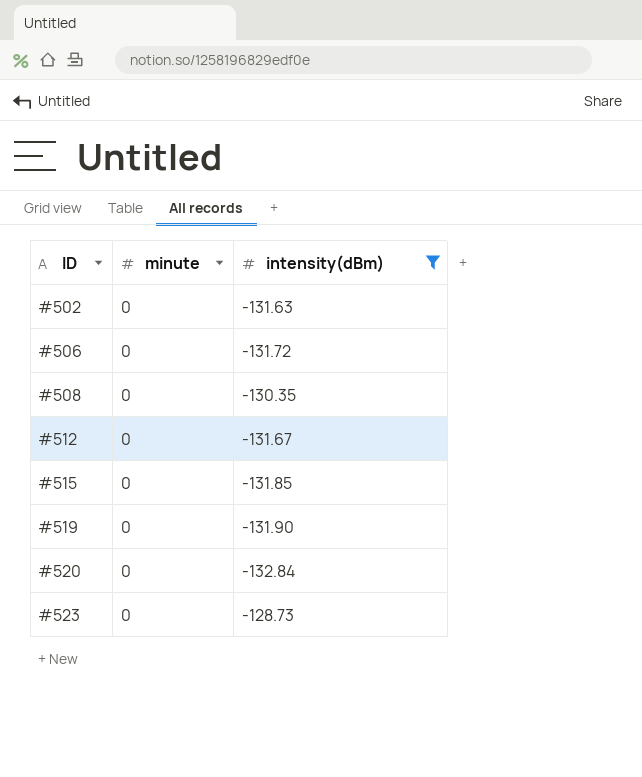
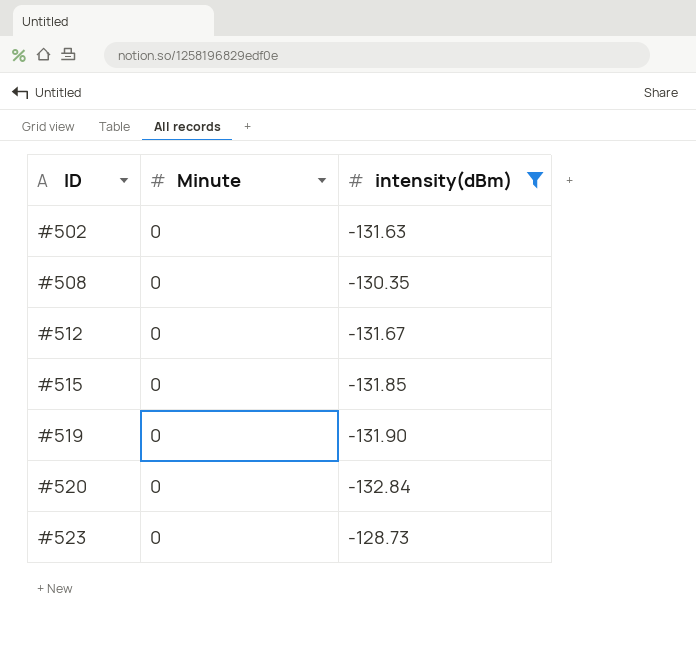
column name: minute -> Minute
row #506: 0 | -131.72 -> none

